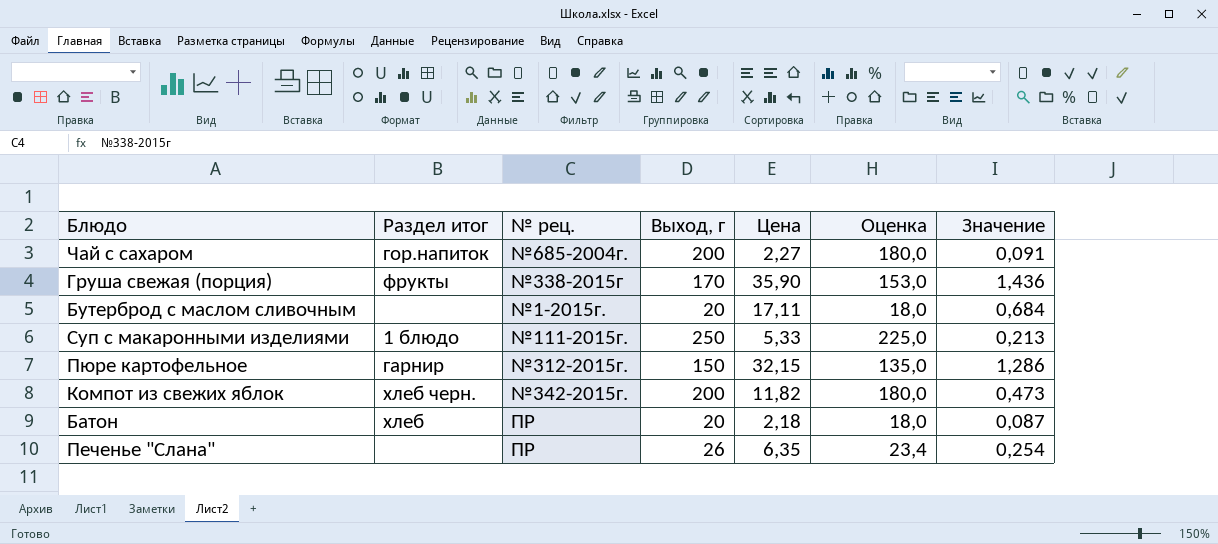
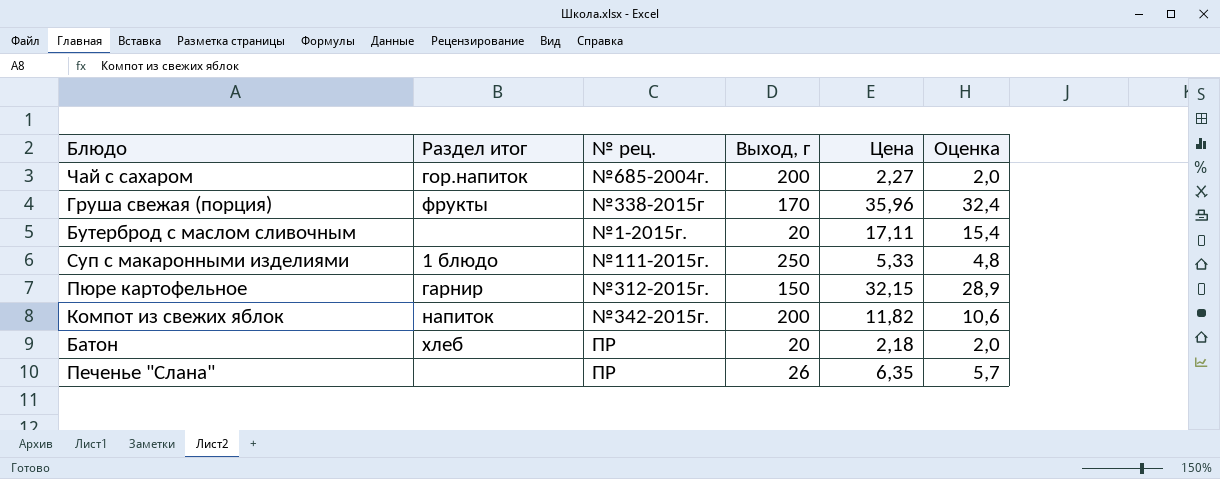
column Значение | formula: [Цена] * 0,04 -> none
column Оценка | formula: [Выход, г] * 0,9 -> [Цена] * 0,9
Груша свежая (порция) | Цена: 35,90 -> 35,96
Компот из свежих яблок | Раздел итог: хлеб черн. -> напиток

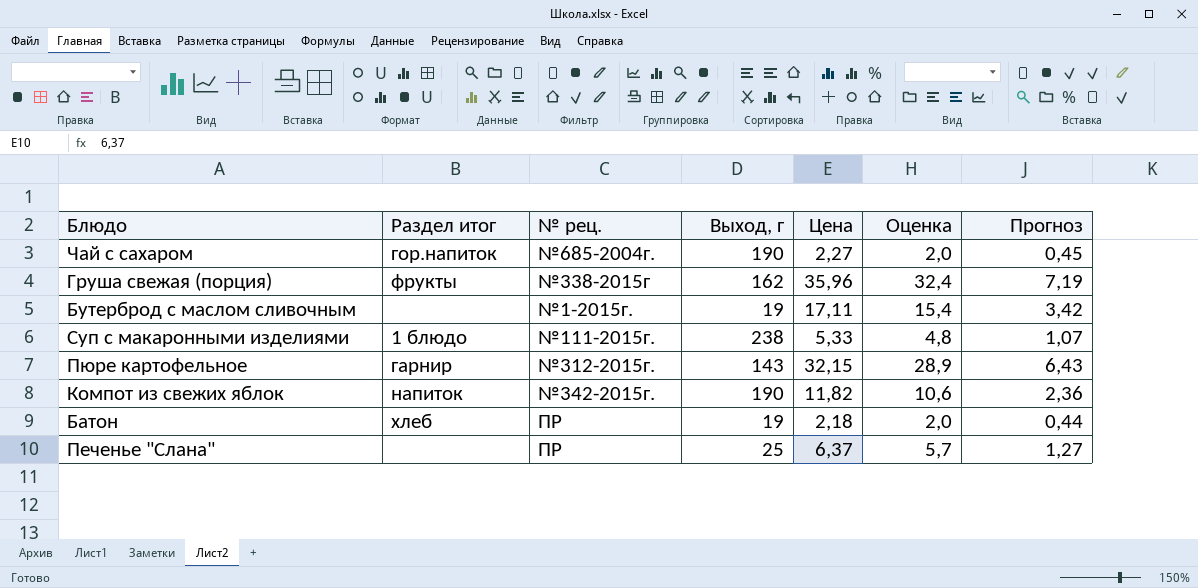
column Прогноз | formula: none -> [Цена] * 0,2
Чай с сахаром | Выход, г: 200 -> 190
Груша свежая (порция) | Выход, г: 170 -> 162
Бутерброд с маслом сливочным | Выход, г: 20 -> 19
Суп с макаронными изделиями | Выход, г: 250 -> 238
Пюре картофельное | Выход, г: 150 -> 143
Компот из свежих яблок | Выход, г: 200 -> 190
Батон | Выход, г: 20 -> 19
Печенье "Слана" | Выход, г: 26 -> 25
Печенье "Слана" | Цена: 6,35 -> 6,37

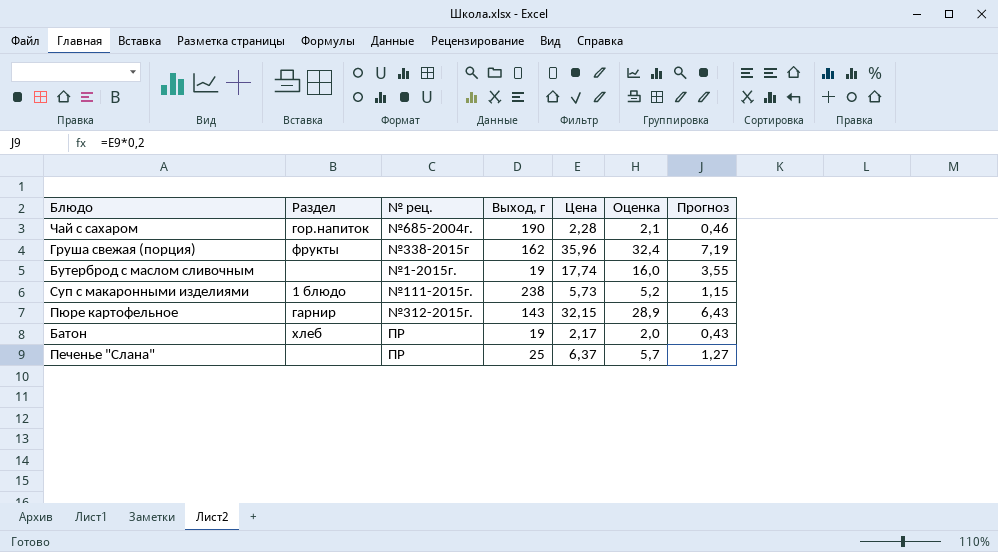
column name: Раздел итог -> Раздел
row Компот из свежих яблок: напиток | №342-2015г. | 190 | 11,82 | 10,6 | 2,36 -> none
Чай с сахаром | Цена: 2,27 -> 2,28
Чай с сахаром | Оценка: 2,0 -> 2,1
Чай с сахаром | Прогноз: 0,45 -> 0,46
Бутерброд с маслом сливочным | Цена: 17,11 -> 17,74
Бутерброд с маслом сливочным | Оценка: 15,4 -> 16,0
Бутерброд с маслом сливочным | Прогноз: 3,42 -> 3,55
Суп с макаронными изделиями | Цена: 5,33 -> 5,73
Суп с макаронными изделиями | Оценка: 4,8 -> 5,2
Суп с макаронными изделиями | Прогноз: 1,07 -> 1,15
Батон | Цена: 2,18 -> 2,17
Батон | Прогноз: 0,44 -> 0,43

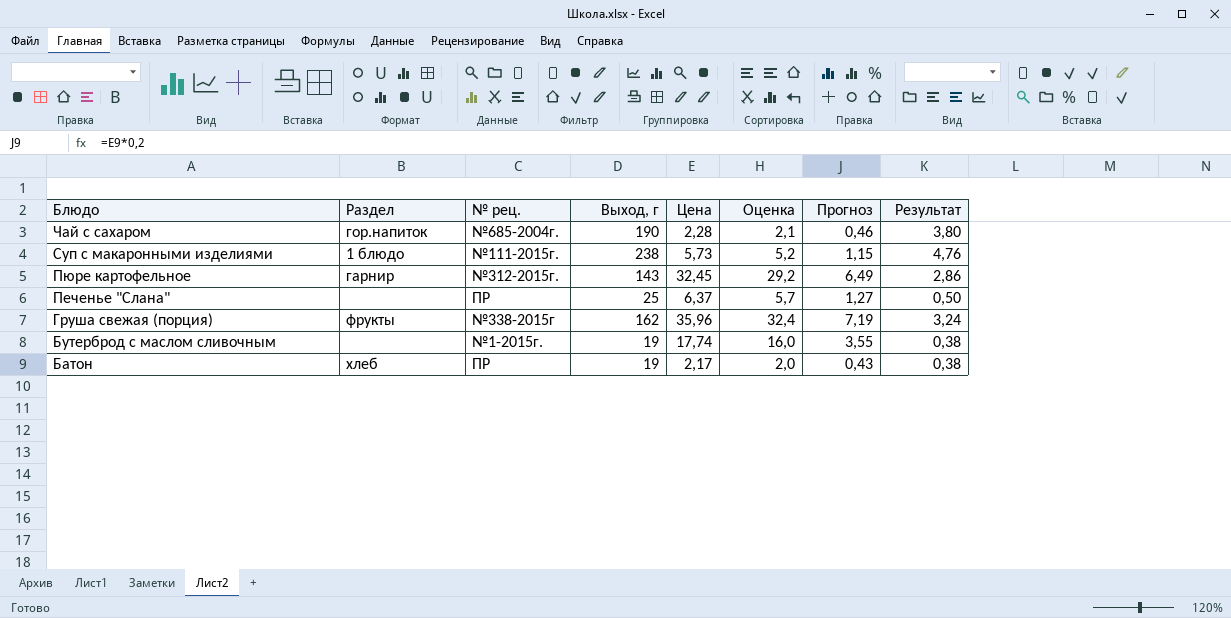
row order: none -> Блюдо descending
column Результат | formula: none -> [Выход, г] * 0,02
Пюре картофельное | Цена: 32,15 -> 32,45
Пюре картофельное | Оценка: 28,9 -> 29,2
Пюре картофельное | Прогноз: 6,43 -> 6,49

